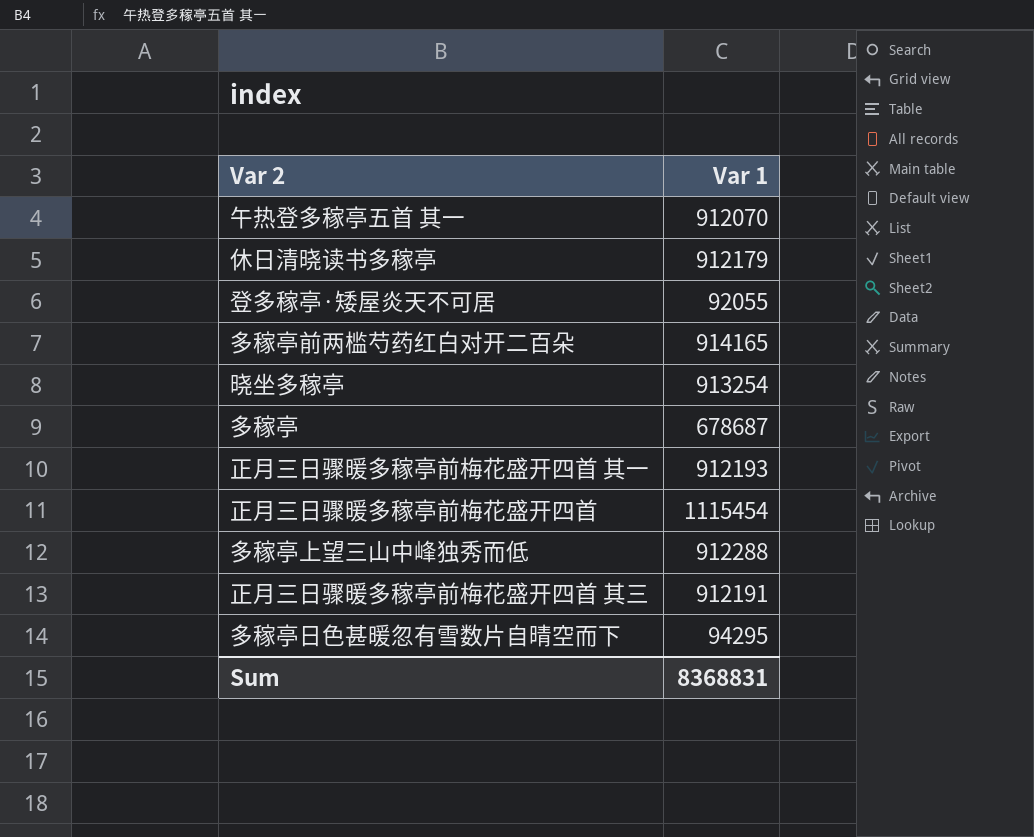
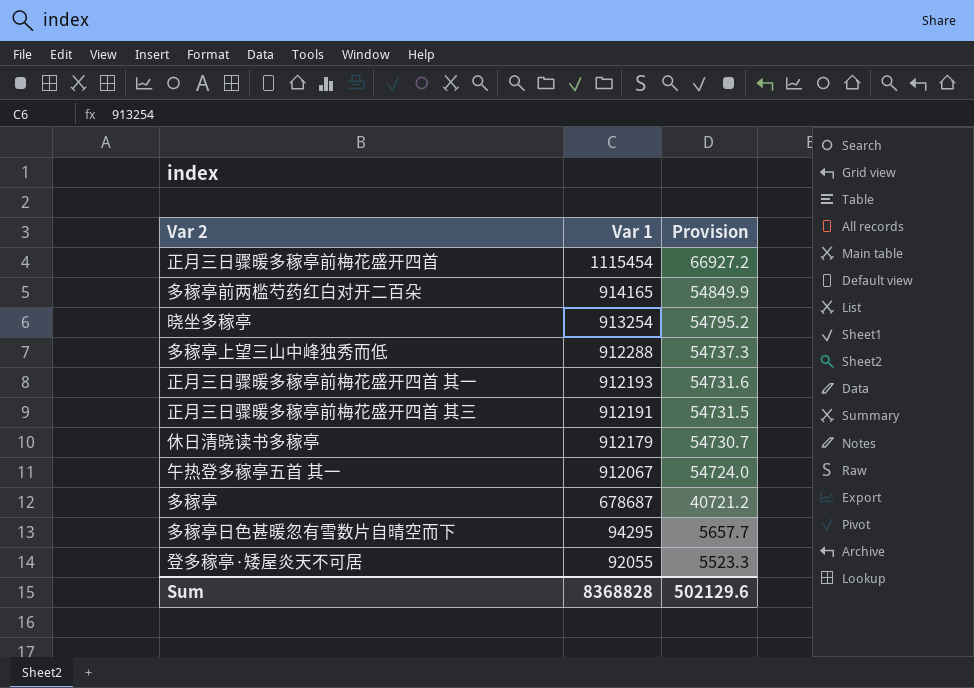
row order: none -> Var 1 descending
column Provision | formula: none -> [Var 1] * 0.06
午热登多稼亭五首 其一 | Var 1: 912070 -> 912067
Sum | Var 1: 8368831 -> 8368828

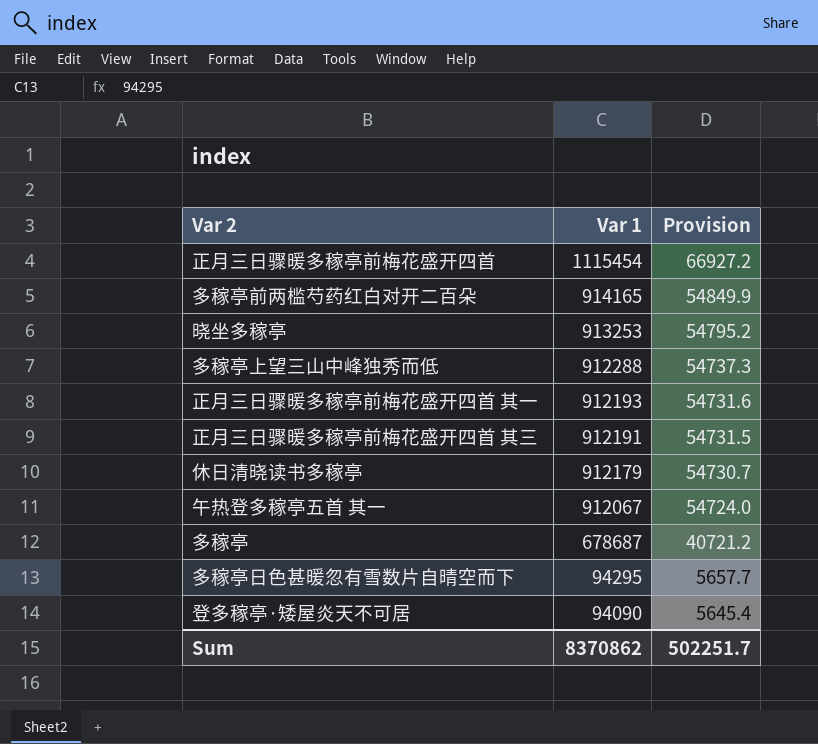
晓坐多稼亭 | Var 1: 913254 -> 913253
登多稼亭·矮屋炎天不可居 | Var 1: 92055 -> 94090
登多稼亭·矮屋炎天不可居 | Provision: 5523.3 -> 5645.4
Sum | Var 1: 8368828 -> 8370862
Sum | Provision: 502129.6 -> 502251.7

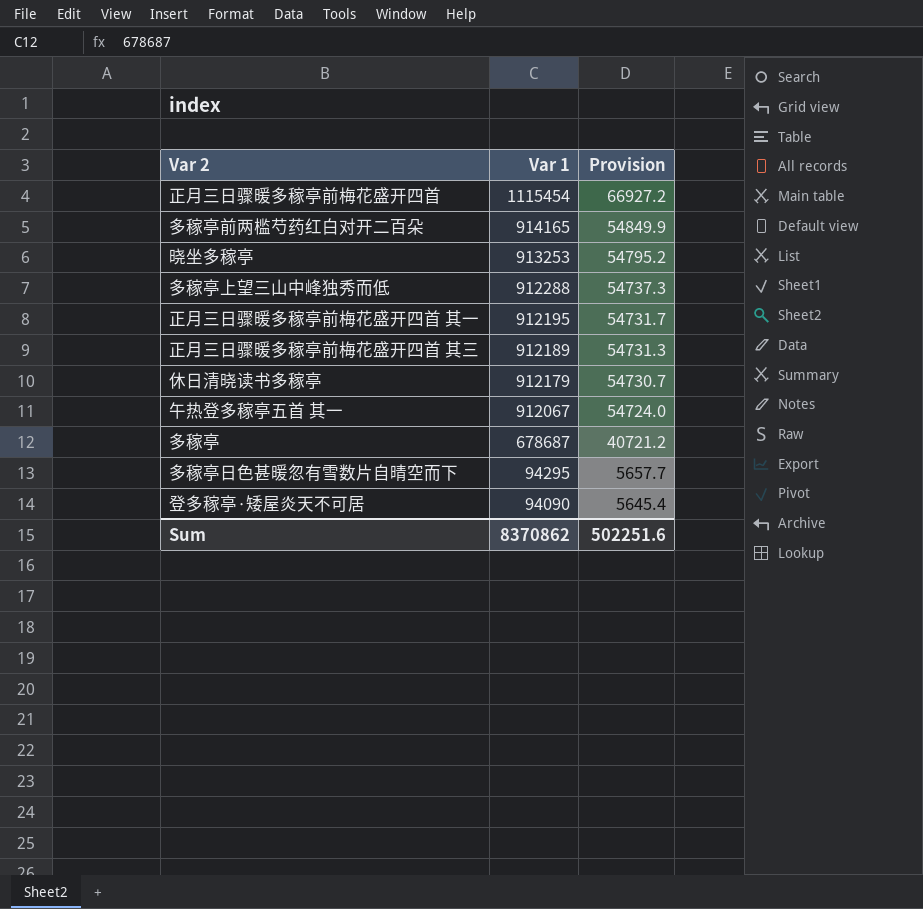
正月三日骤暖多稼亭前梅花盛开四首 其一 | Var 1: 912193 -> 912195
正月三日骤暖多稼亭前梅花盛开四首 其一 | Provision: 54731.6 -> 54731.7
正月三日骤暖多稼亭前梅花盛开四首 其三 | Var 1: 912191 -> 912189
正月三日骤暖多稼亭前梅花盛开四首 其三 | Provision: 54731.5 -> 54731.3
Sum | Provision: 502251.7 -> 502251.6

